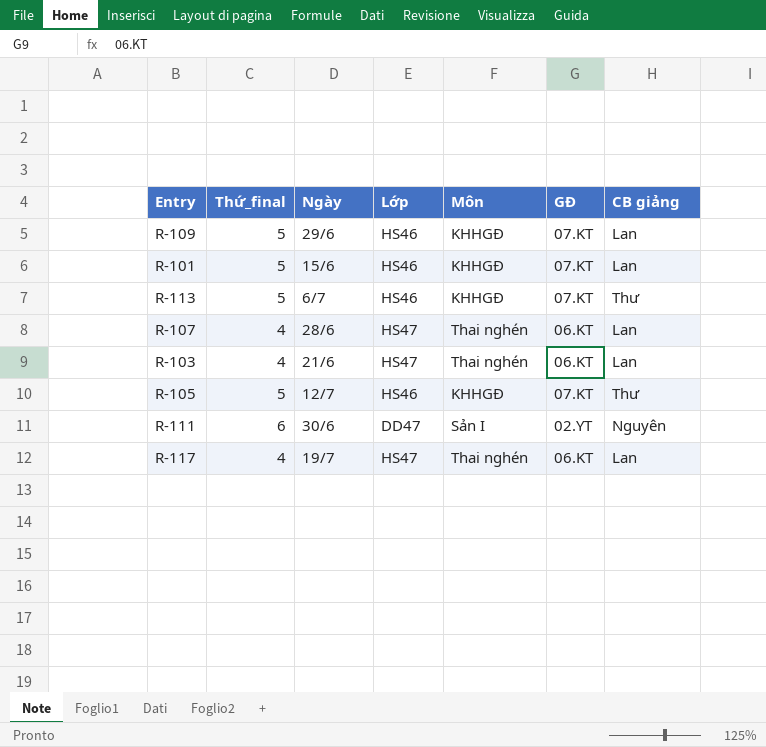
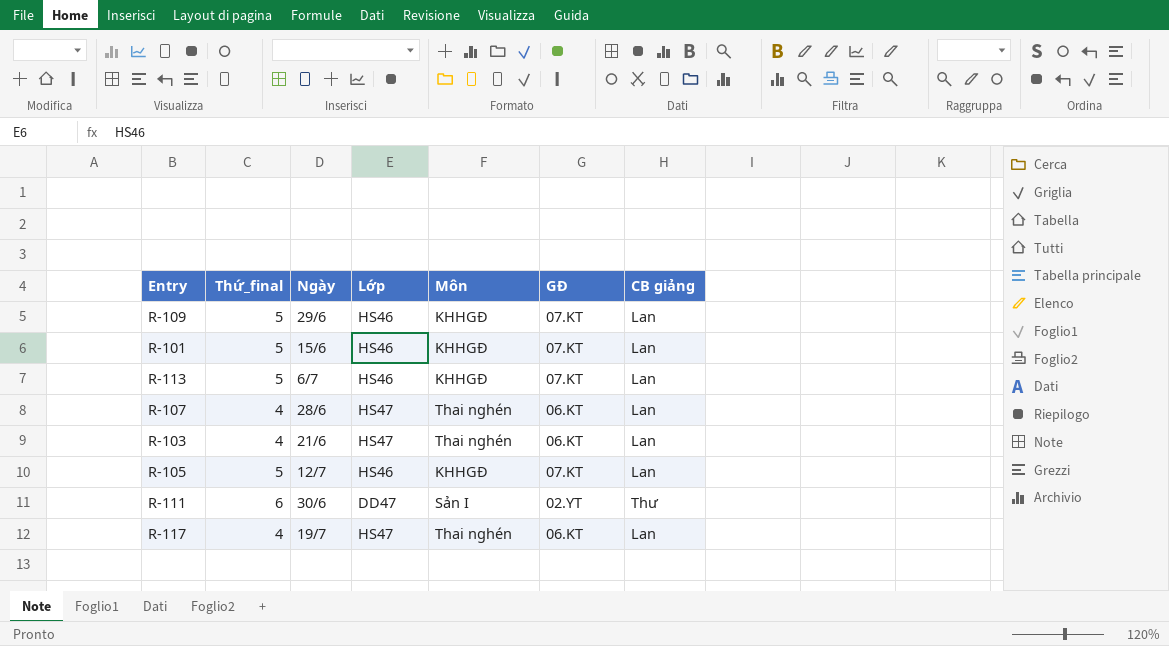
R-113 | CB giảng: Thư -> Lan
R-105 | CB giảng: Thư -> Lan
R-111 | CB giảng: Nguyên -> Thư

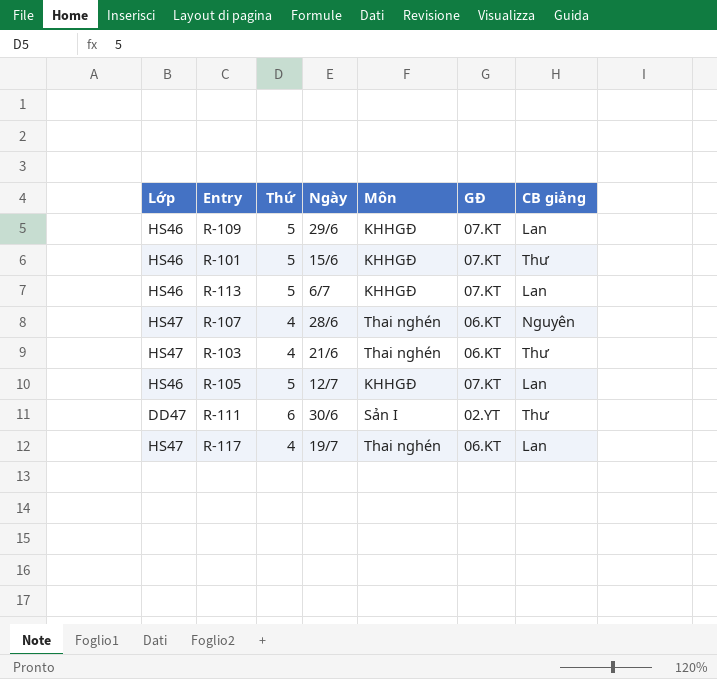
column Lớp | position: 4 -> 1
column name: Thứ_final -> Thứ
R-101 | CB giảng: Lan -> Thư
R-107 | CB giảng: Lan -> Nguyên
R-103 | CB giảng: Lan -> Thư

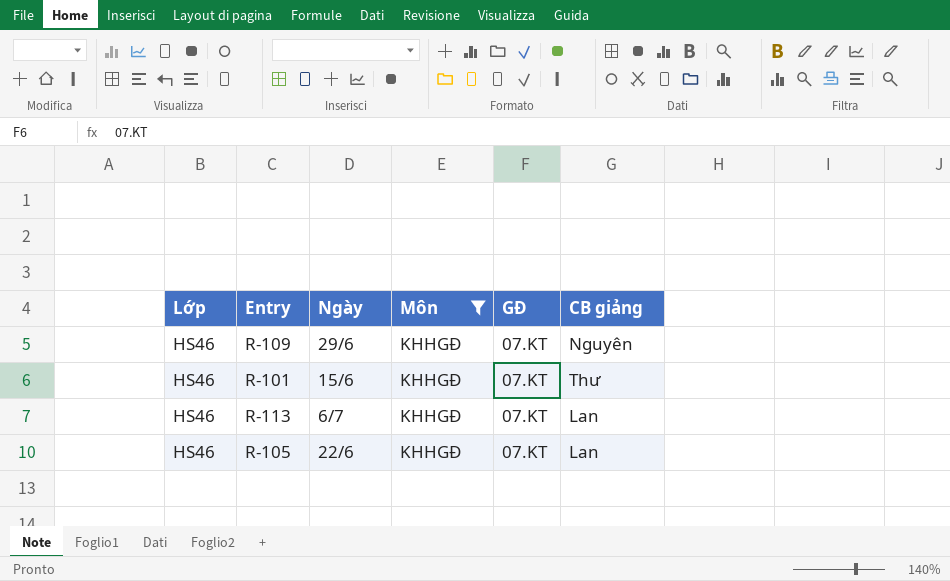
filter: none -> Môn = KHHGĐ
column Thứ | position: 3 -> none
R-109 | CB giảng: Lan -> Nguyên
R-105 | Ngày: 12/7 -> 22/6

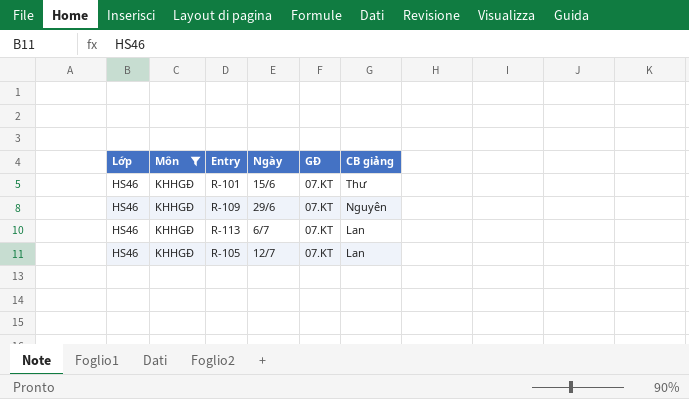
row order: none -> CB giảng descending
column Môn | position: 4 -> 2
R-105 | Ngày: 22/6 -> 12/7

